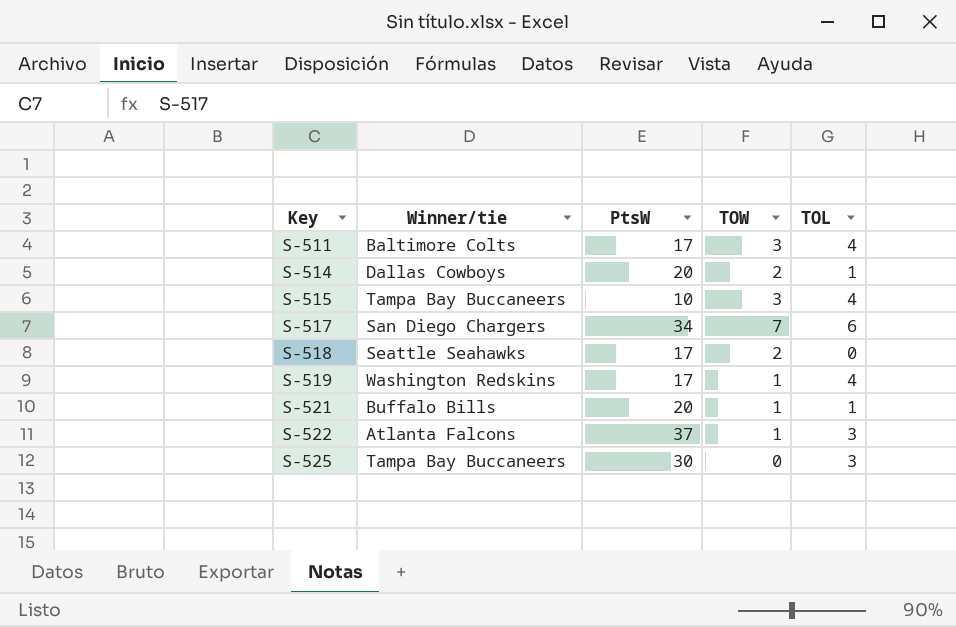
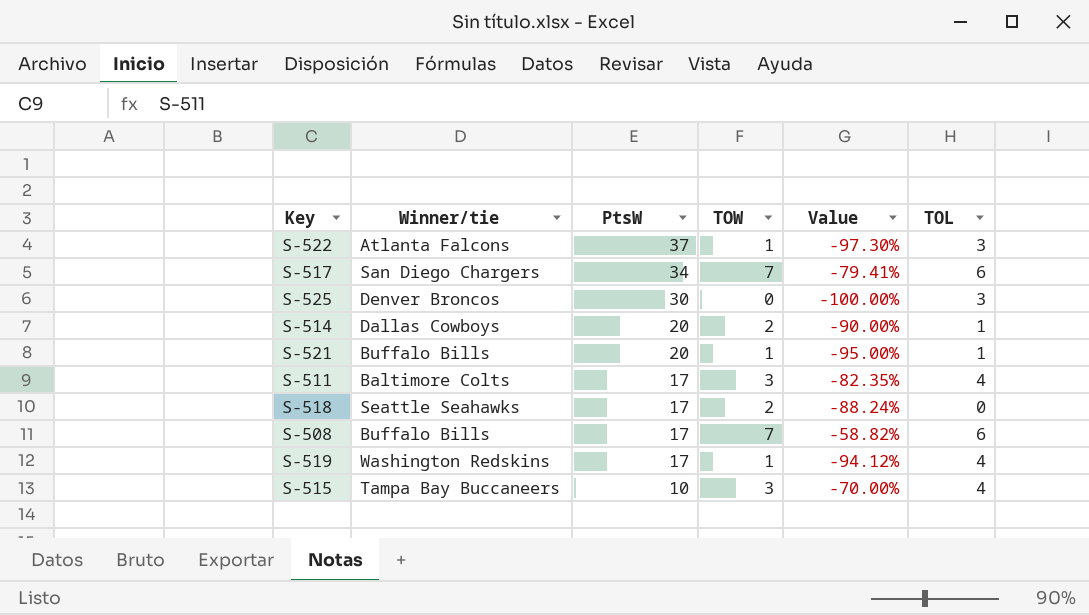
row order: Key ascending -> PtsW descending
column Value | formula: none -> ([TOW] - [PtsW]) / [PtsW]
S-525 | Winner/tie: Tampa Bay Buccaneers -> Denver Broncos
row S-508: none -> Buffalo Bills | 17 | 7 | -58.82% | 6

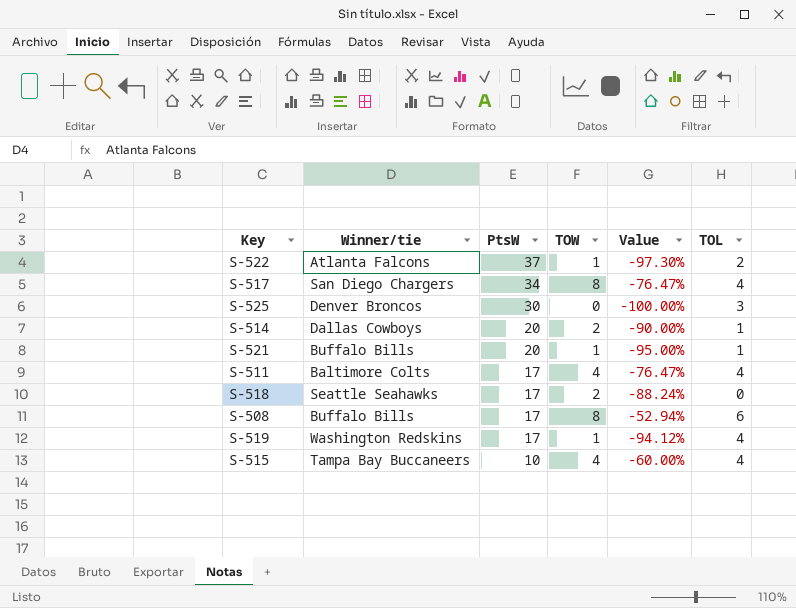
S-522 | TOL: 3 -> 2
S-517 | TOW: 7 -> 8
S-517 | Value: -79.41% -> -76.47%
S-517 | TOL: 6 -> 4
S-511 | TOW: 3 -> 4
S-511 | Value: -82.35% -> -76.47%
S-508 | TOW: 7 -> 8
S-508 | Value: -58.82% -> -52.94%
S-515 | TOW: 3 -> 4
S-515 | Value: -70.00% -> -60.00%

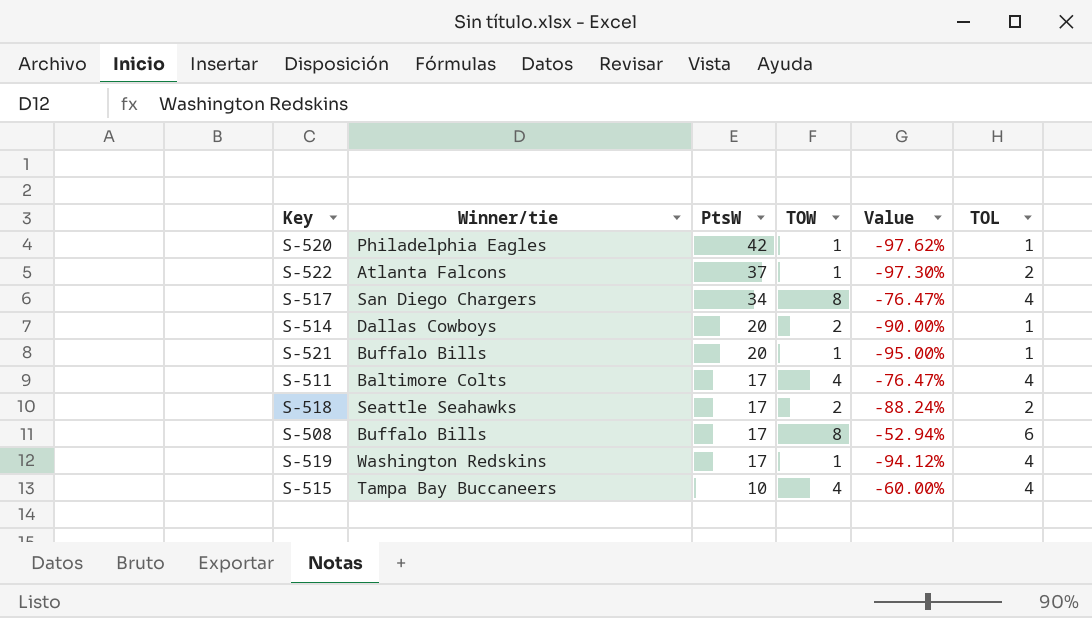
row S-525: Denver Broncos | 30 | 0 | -100.00% | 3 -> none
row S-520: none -> Philadelphia Eagles | 42 | 1 | -97.62% | 1
S-518 | TOL: 0 -> 2

